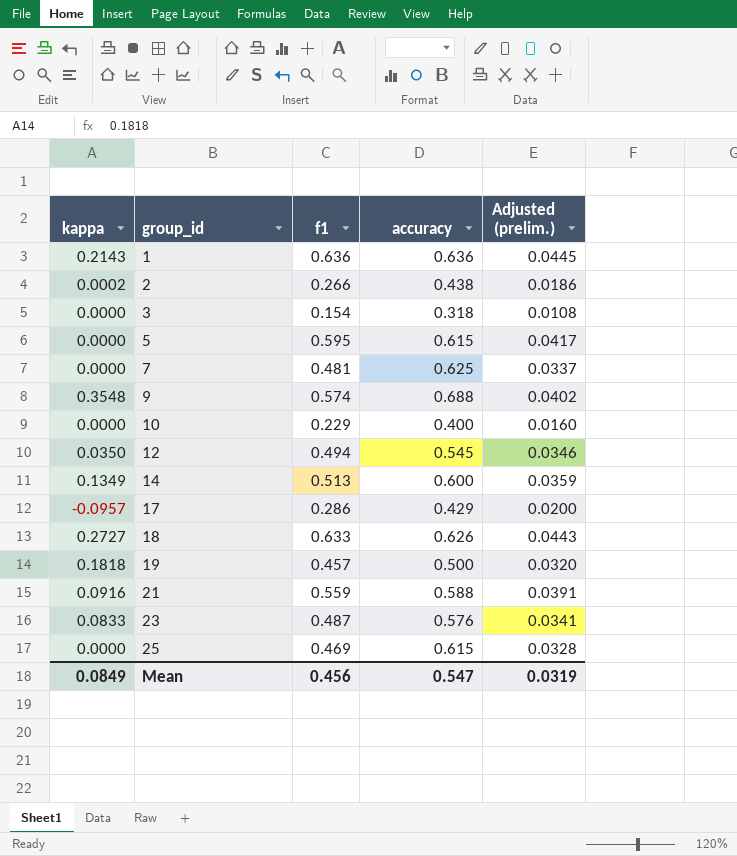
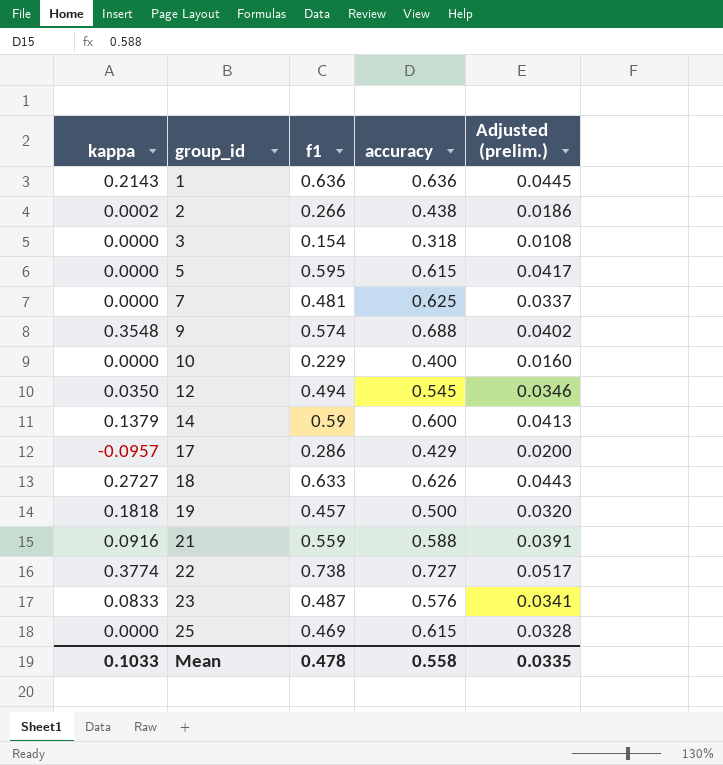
14 | kappa: 0.1349 -> 0.1379
14 | f1: 0.513 -> 0.59
14 | Adjusted (prelim.): 0.0359 -> 0.0413
row 22: none -> 0.3774 | 0.738 | 0.727 | 0.0517
Mean | kappa: 0.0849 -> 0.1033
Mean | f1: 0.456 -> 0.478
Mean | accuracy: 0.547 -> 0.558
Mean | Adjusted (prelim.): 0.0319 -> 0.0335

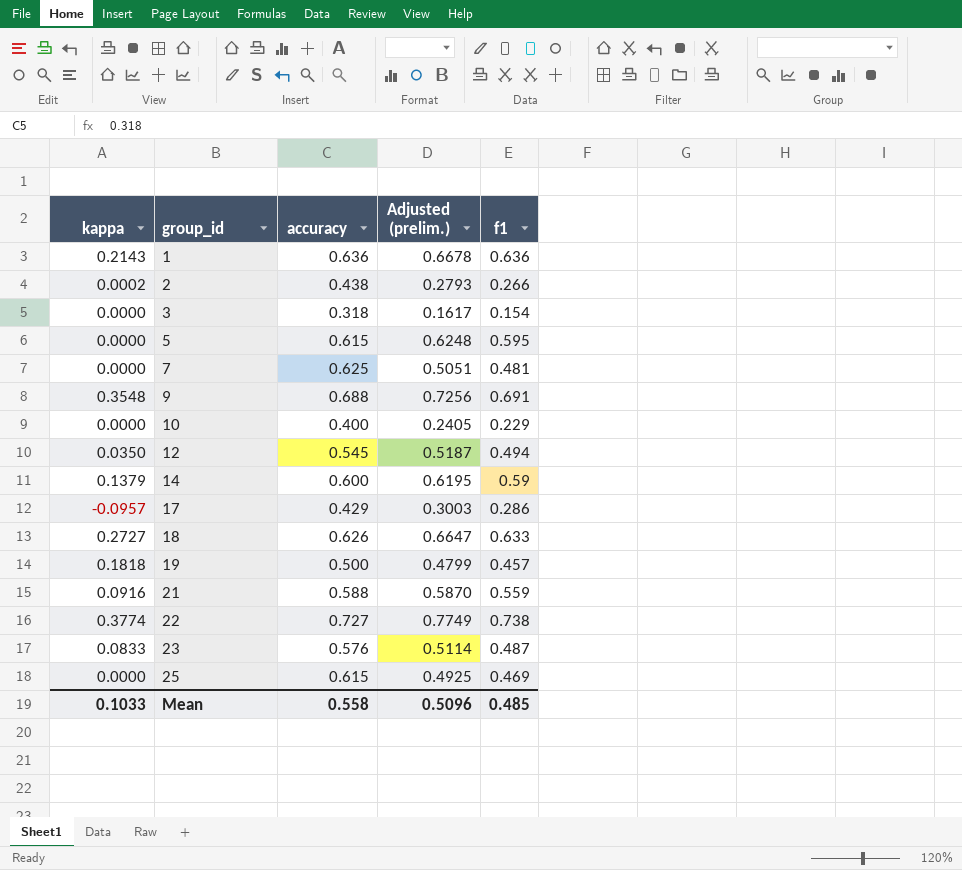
column Adjusted (prelim.) | formula: [f1] * 0.07 -> [f1] * 1.05
column f1 | position: 3 -> 5
9 | f1: 0.574 -> 0.691
Mean | Adjusted (prelim.): 0.0335 -> 0.5096
Mean | f1: 0.478 -> 0.485

